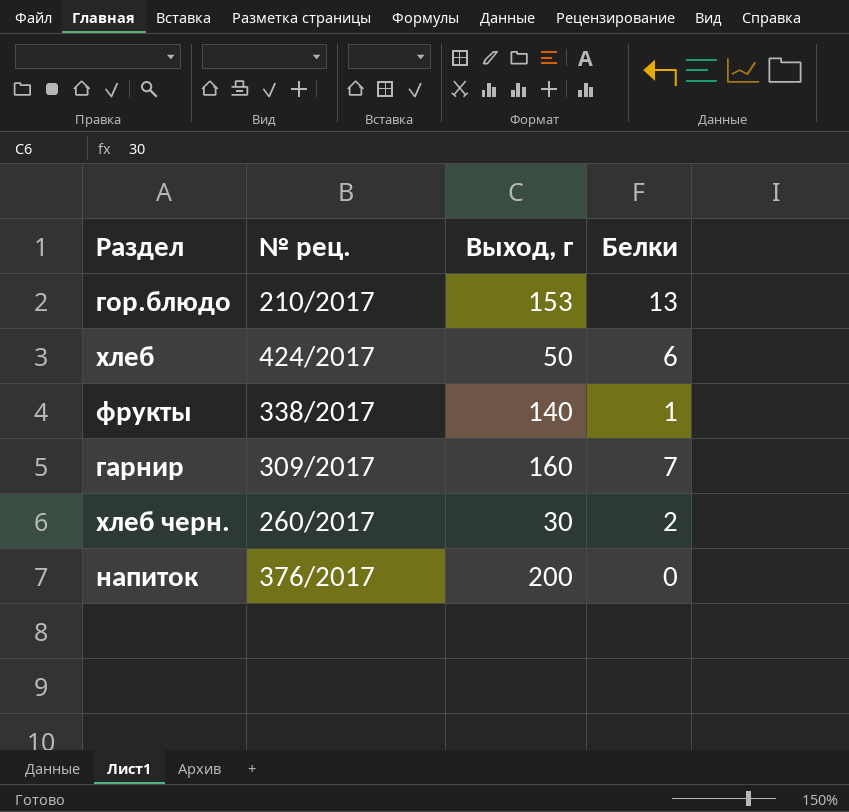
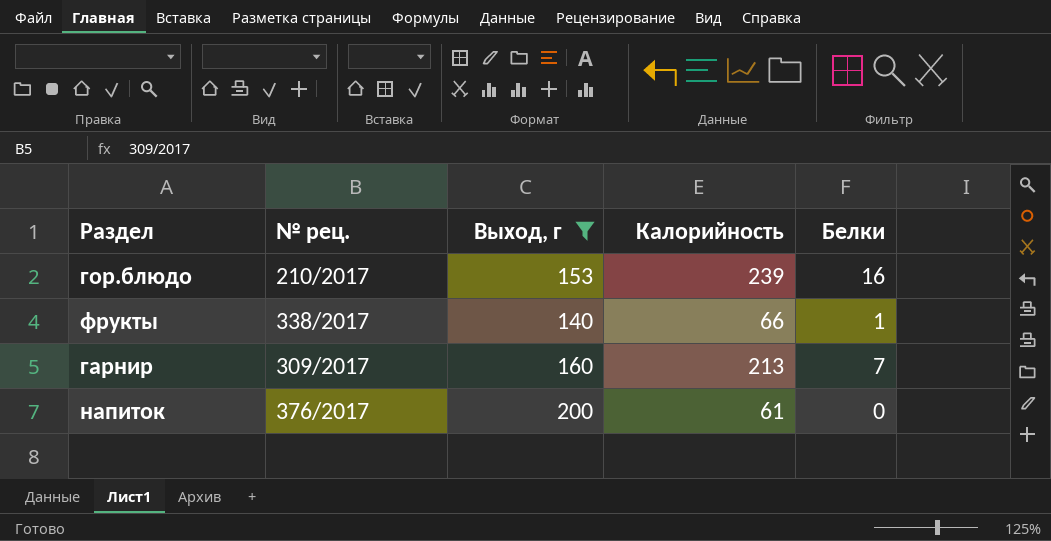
filter: none -> Выход, г >= 140
column Калорийность | position: none -> 4
гор.блюдо | Белки: 13 -> 16

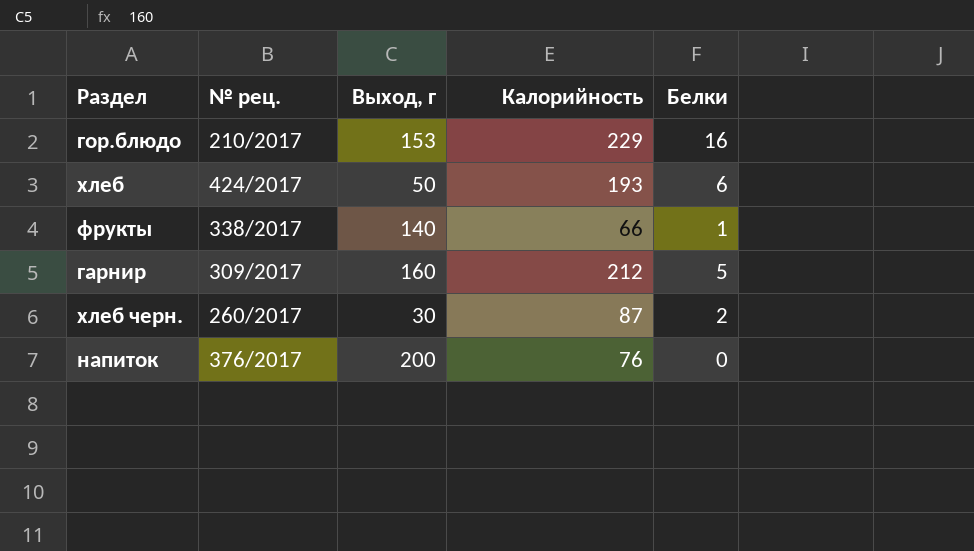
filter: Выход, г >= 140 -> none
гор.блюдо | Калорийность: 239 -> 229
гарнир | Калорийность: 213 -> 212
гарнир | Белки: 7 -> 5
напиток | Калорийность: 61 -> 76

